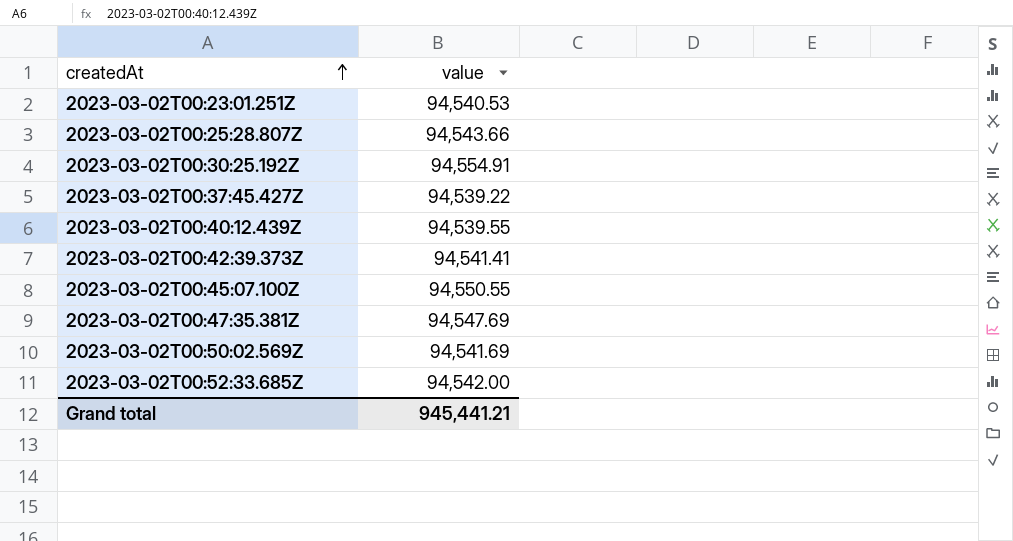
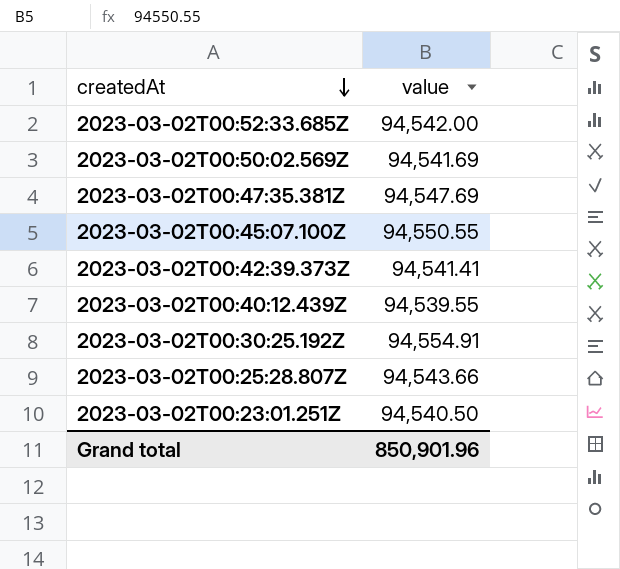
row order: createdAt ascending -> createdAt descending
row 2023-03-02T00:37:45.427Z: 94,539.22 -> none
2023-03-02T00:23:01.251Z | value: 94,540.53 -> 94,540.50
Grand total | value: 945,441.21 -> 850,901.96

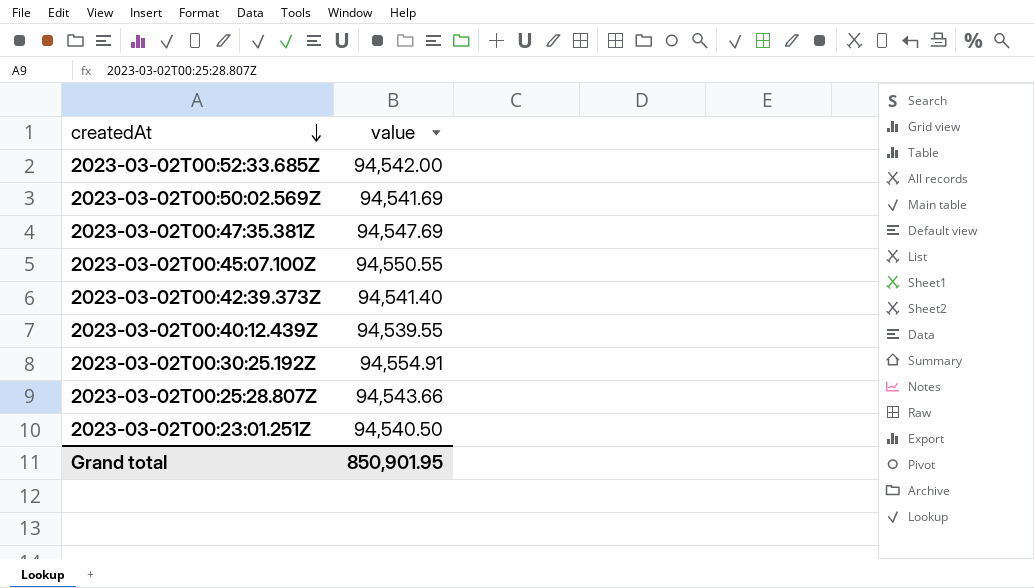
2023-03-02T00:42:39.373Z | value: 94,541.41 -> 94,541.40
Grand total | value: 850,901.96 -> 850,901.95

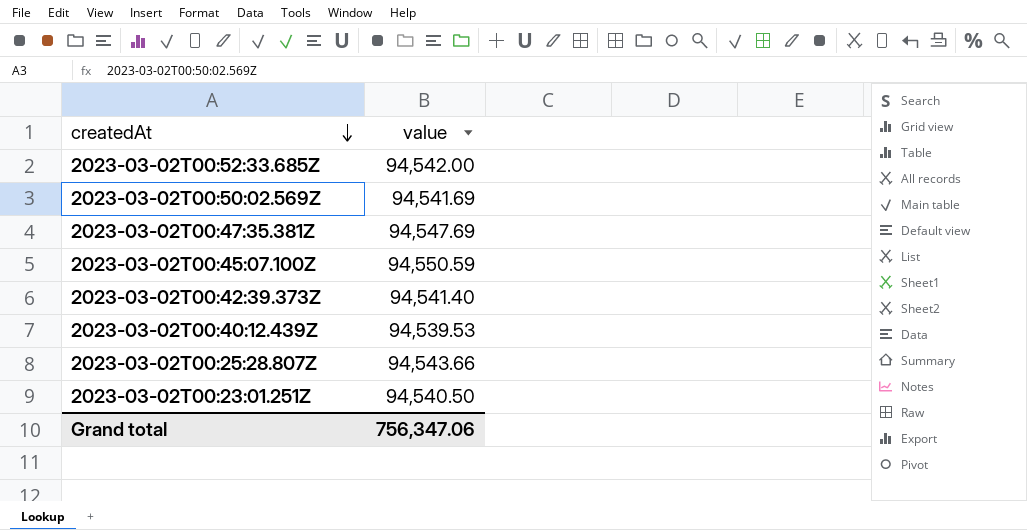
row 2023-03-02T00:30:25.192Z: 94,554.91 -> none
2023-03-02T00:45:07.100Z | value: 94,550.55 -> 94,550.59
2023-03-02T00:40:12.439Z | value: 94,539.55 -> 94,539.53
Grand total | value: 850,901.95 -> 756,347.06

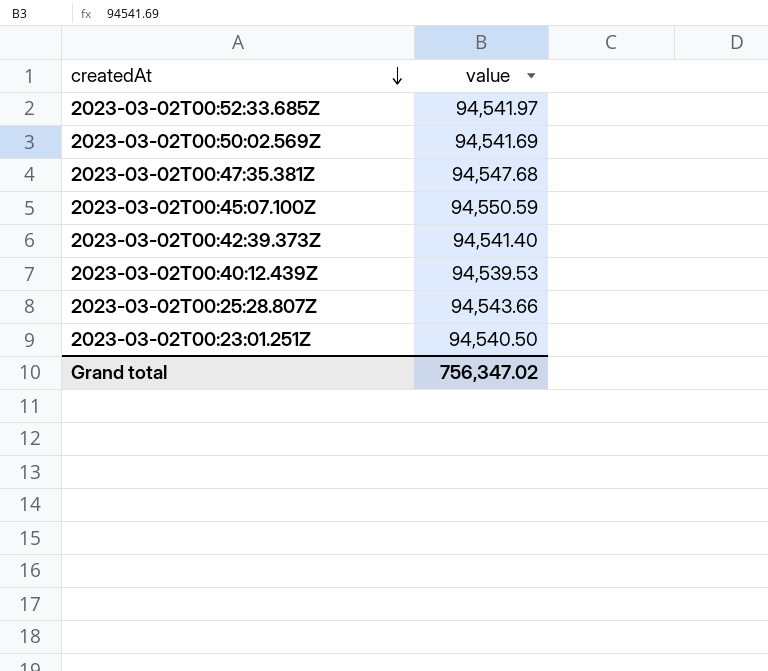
2023-03-02T00:52:33.685Z | value: 94,542.00 -> 94,541.97
2023-03-02T00:47:35.381Z | value: 94,547.69 -> 94,547.68
Grand total | value: 756,347.06 -> 756,347.02

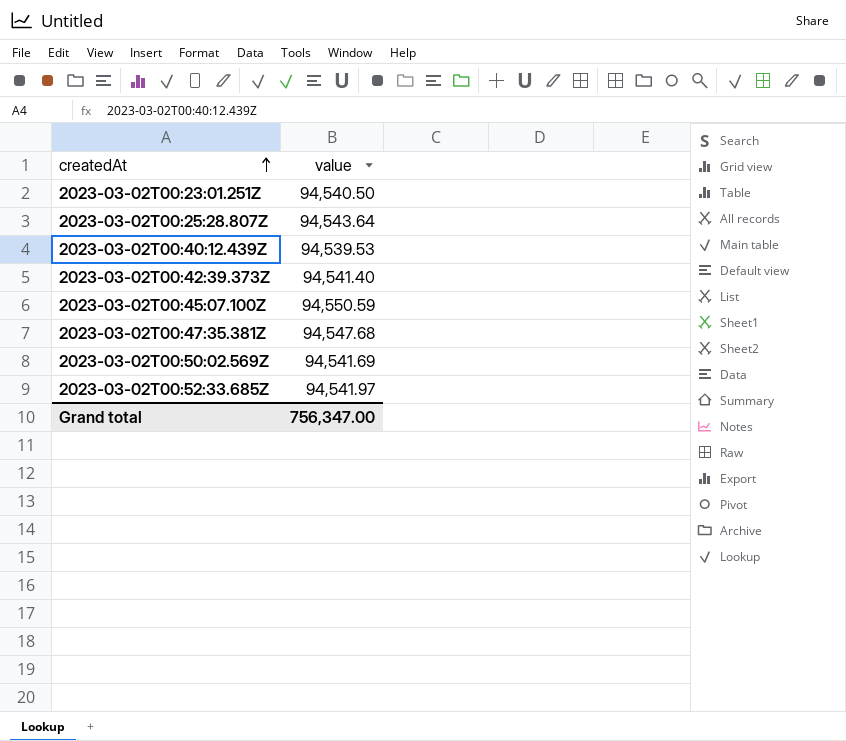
row order: createdAt descending -> createdAt ascending
2023-03-02T00:25:28.807Z | value: 94,543.66 -> 94,543.64
Grand total | value: 756,347.02 -> 756,347.00

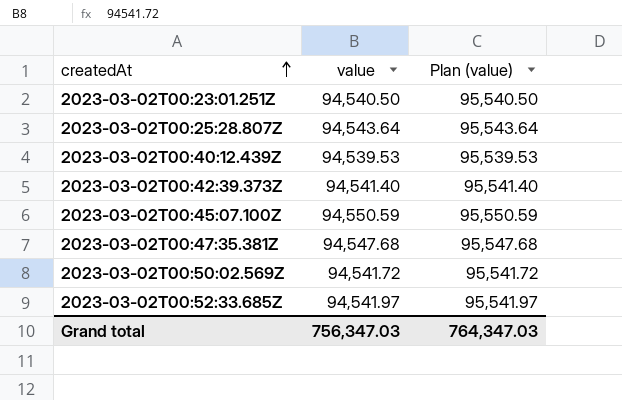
column Plan (value) | formula: none -> [value] + 1000
2023-03-02T00:50:02.569Z | value: 94,541.69 -> 94,541.72
Grand total | value: 756,347.00 -> 756,347.03

